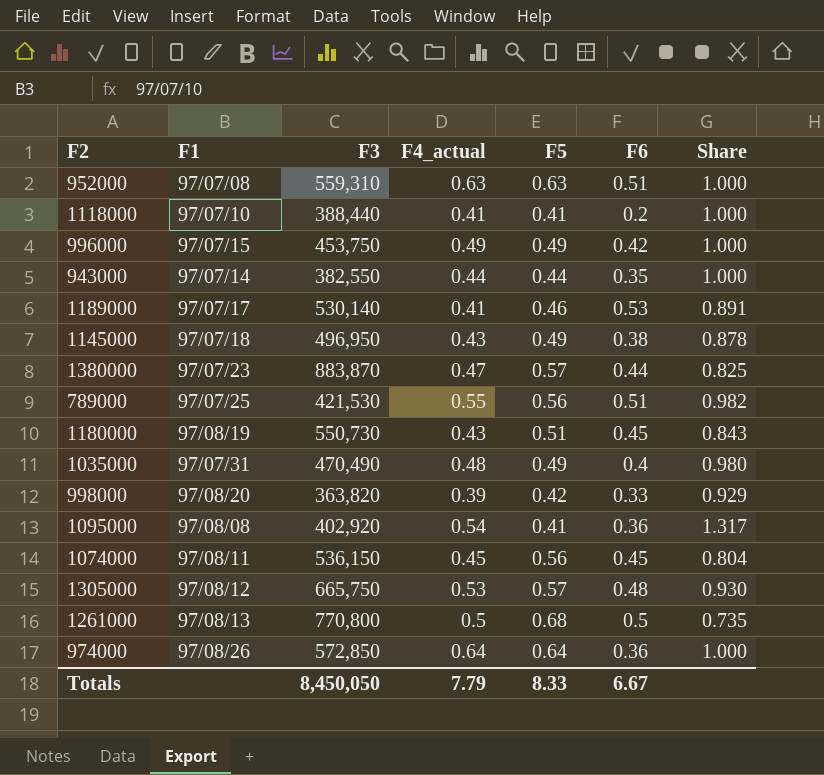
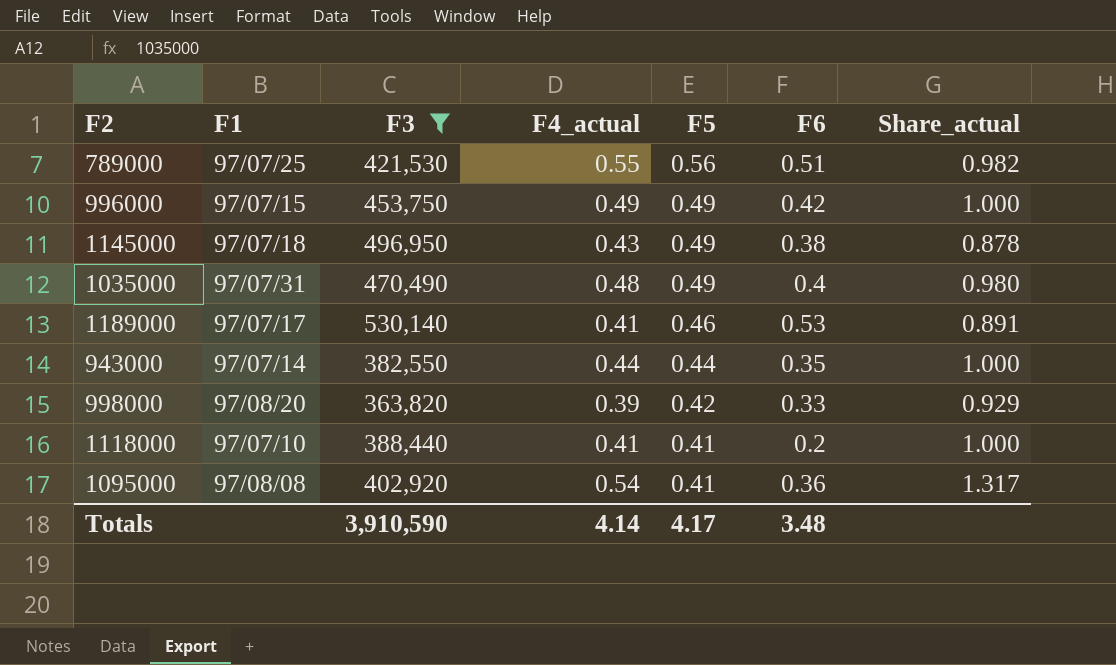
filter: none -> F3 <= 530,140
row order: none -> F5 descending
column name: Share -> Share_actual
Totals | F3: 8,450,050 -> 3,910,590
Totals | F4_actual: 7.79 -> 4.14
Totals | F5: 8.33 -> 4.17
Totals | F6: 6.67 -> 3.48

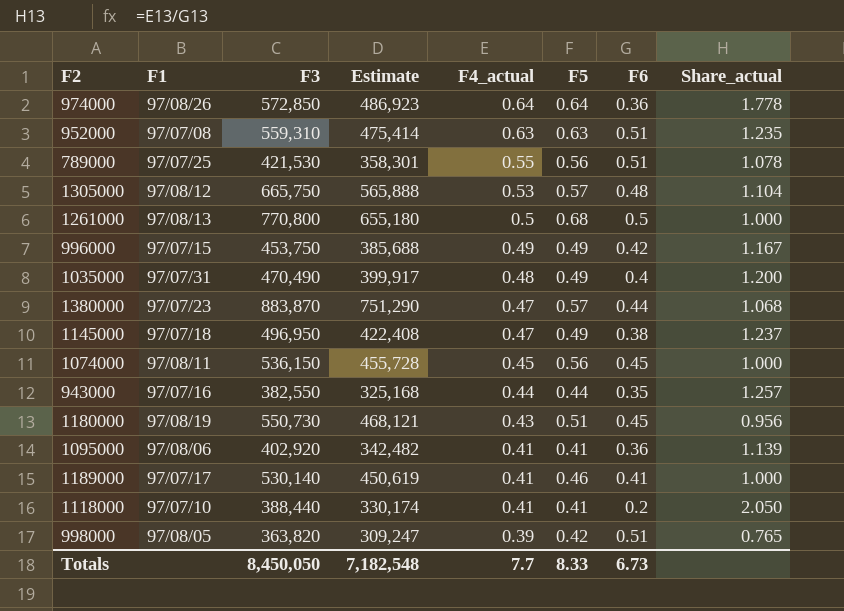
filter: F3 <= 530,140 -> none
row order: F5 descending -> F4_actual descending
column Estimate | formula: none -> [F3] * 0.85
column Share_actual | formula: [F4_actual] / [F5] -> [F4_actual] / [F6]
1145000 | F4_actual: 0.43 -> 0.47
943000 | F1: 97/07/14 -> 97/07/16
1095000 | F1: 97/08/08 -> 97/08/06
1095000 | F4_actual: 0.54 -> 0.41
1189000 | F6: 0.53 -> 0.41
998000 | F1: 97/08/20 -> 97/08/05
998000 | F6: 0.33 -> 0.51
Totals | F3: 3,910,590 -> 8,450,050
Totals | F4_actual: 4.14 -> 7.7
Totals | F5: 4.17 -> 8.33
Totals | F6: 3.48 -> 6.73

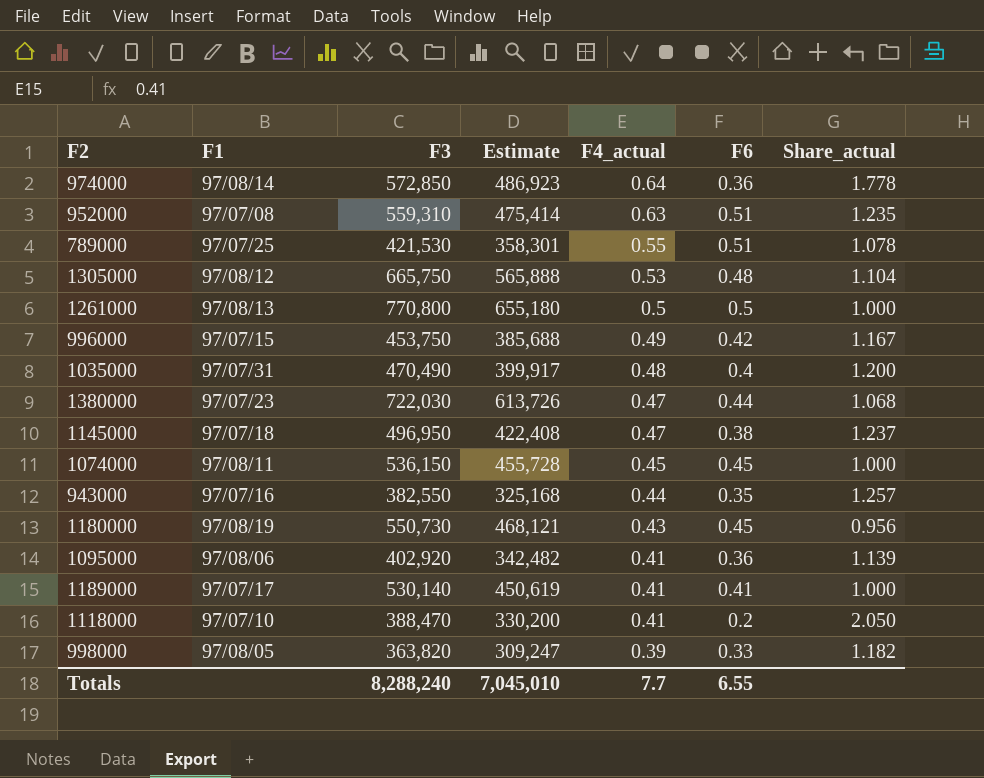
column F5 | position: 6 -> none
974000 | F1: 97/08/26 -> 97/08/14
1380000 | F3: 883,870 -> 722,030
1380000 | Estimate: 751,290 -> 613,726
1118000 | F3: 388,440 -> 388,470
1118000 | Estimate: 330,174 -> 330,200
998000 | F6: 0.51 -> 0.33
998000 | Share_actual: 0.765 -> 1.182
Totals | F3: 8,450,050 -> 8,288,240
Totals | Estimate: 7,182,548 -> 7,045,010
Totals | F6: 6.73 -> 6.55

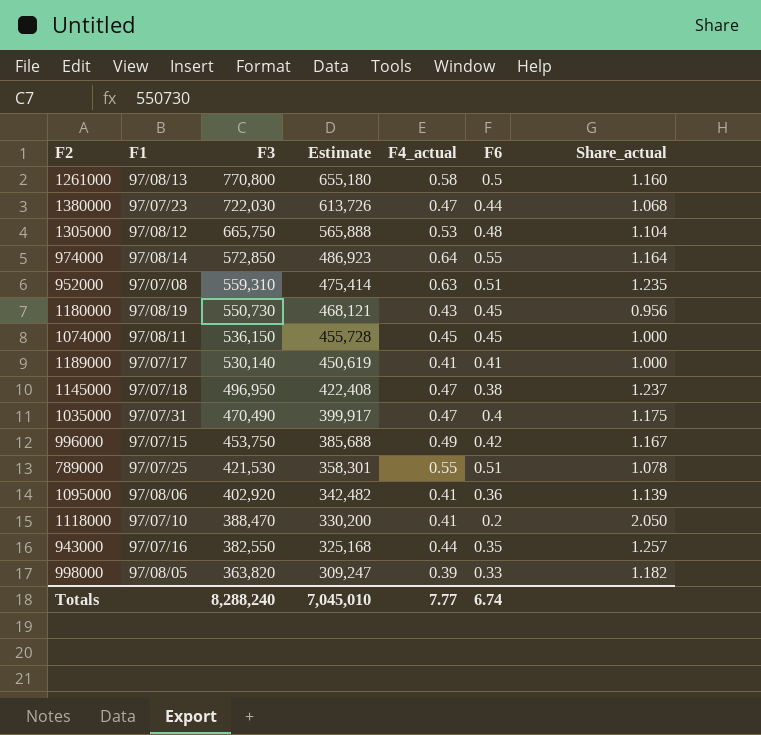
row order: F4_actual descending -> F3 descending
1261000 | F4_actual: 0.5 -> 0.58
1261000 | Share_actual: 1.000 -> 1.160
974000 | F6: 0.36 -> 0.55
974000 | Share_actual: 1.778 -> 1.164
1035000 | F4_actual: 0.48 -> 0.47
1035000 | Share_actual: 1.200 -> 1.175
Totals | F4_actual: 7.7 -> 7.77
Totals | F6: 6.55 -> 6.74

